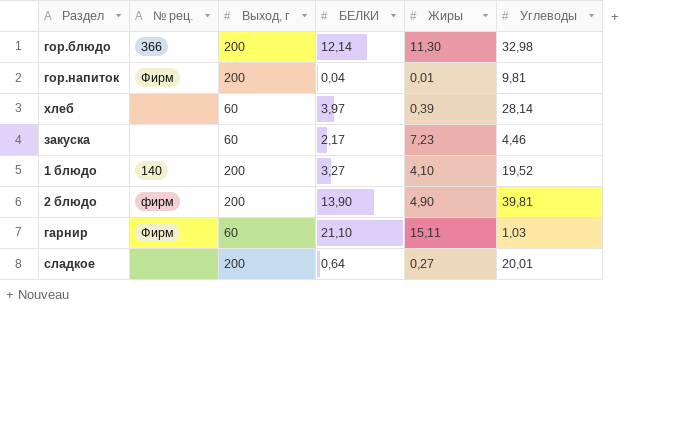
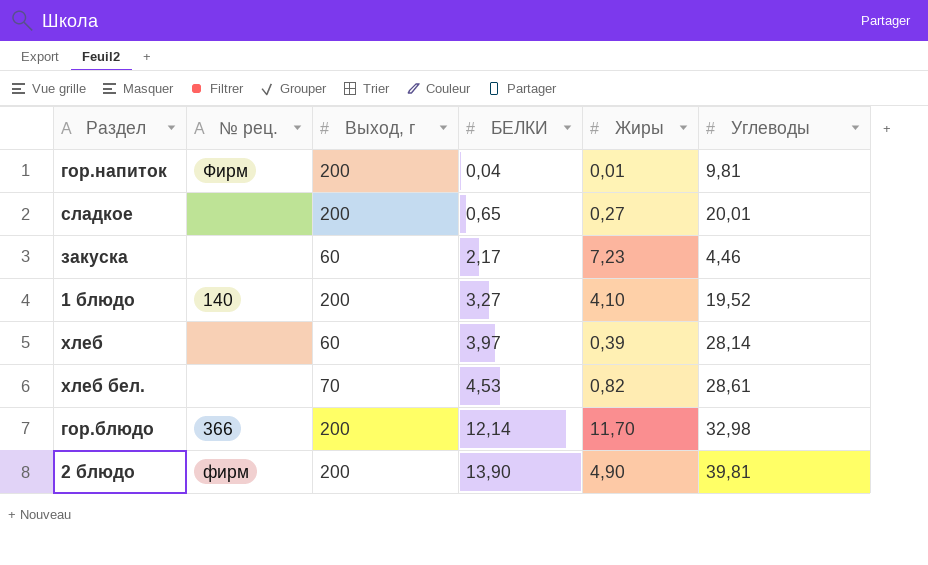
row order: none -> БЕЛКИ ascending
row гарнир: Фирм | 60 | 21,10 | 15,11 | 1,03 -> none
сладкое | БЕЛКИ: 0,64 -> 0,65
row хлеб бел.: none -> none | 70 | 4,53 | 0,82 | 28,61
гор.блюдо | Жиры: 11,30 -> 11,70

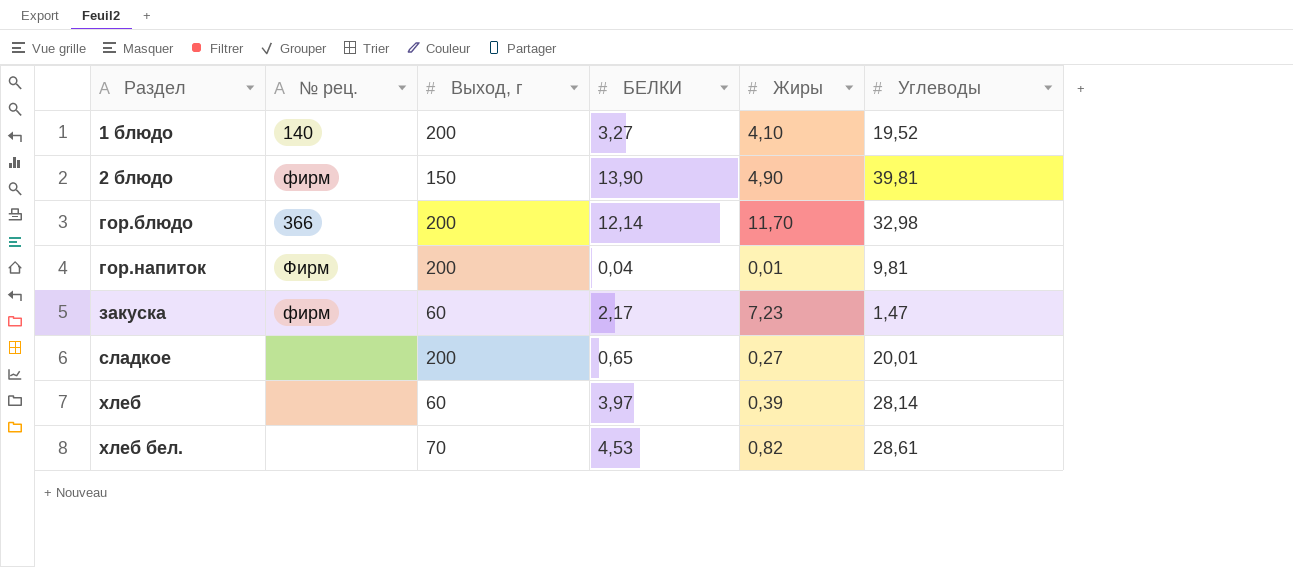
row order: БЕЛКИ ascending -> Раздел ascending
2 блюдо | Выход, г: 200 -> 150
закуска | № рец.: none -> фирм
закуска | Углеводы: 4,46 -> 1,47

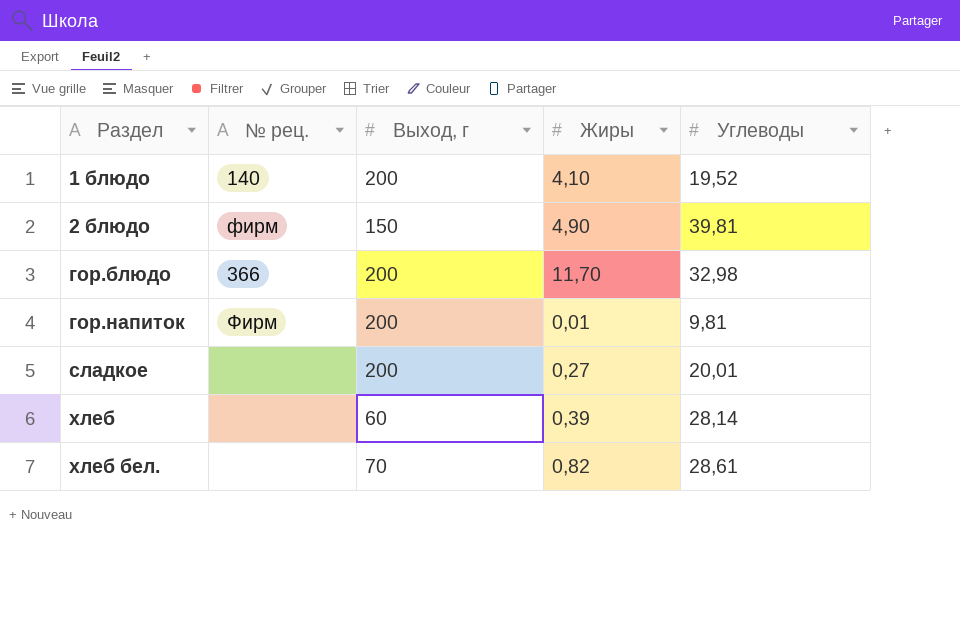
column БЕЛКИ | position: 4 -> none
row закуска: фирм | 60 | 2,17 | 7,23 | 1,47 -> none

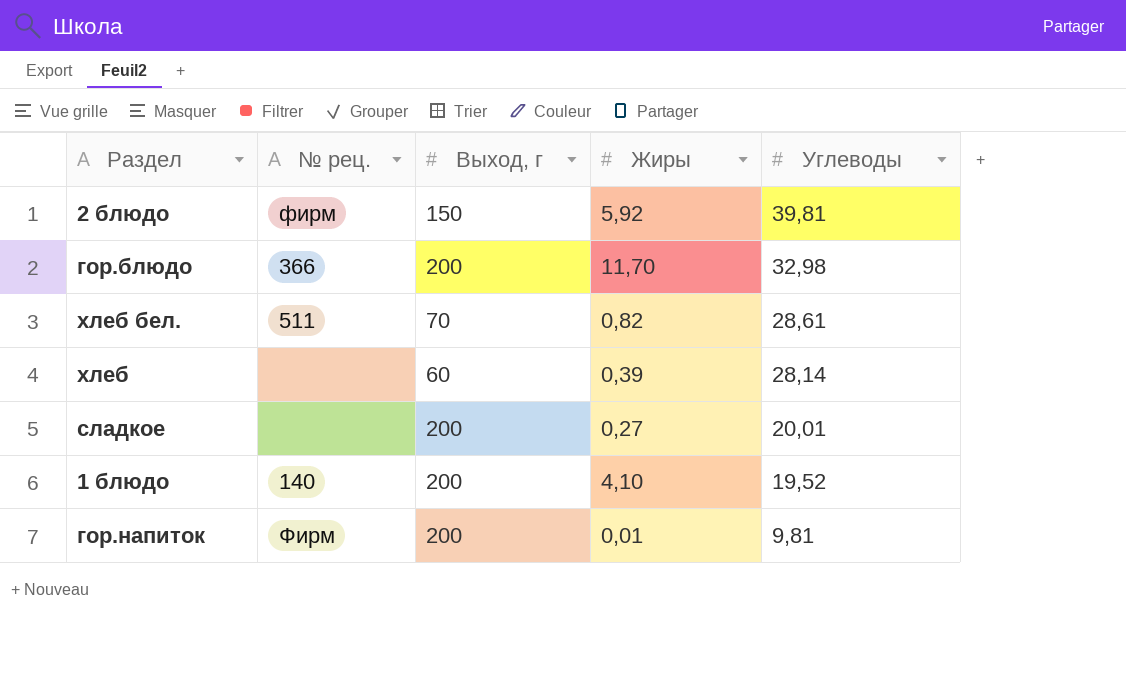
row order: Раздел ascending -> Углеводы descending
2 блюдо | Жиры: 4,90 -> 5,92
хлеб бел. | № рец.: none -> 511

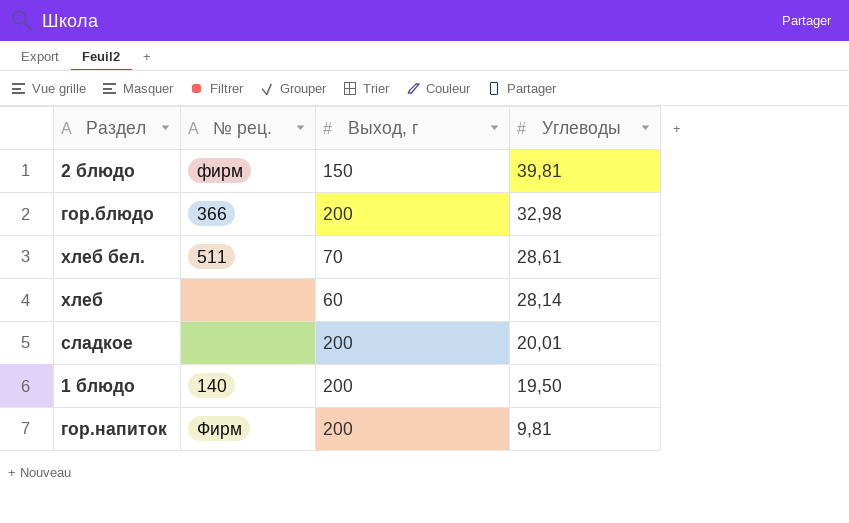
column Жиры | position: 4 -> none
1 блюдо | Углеводы: 19,52 -> 19,50

